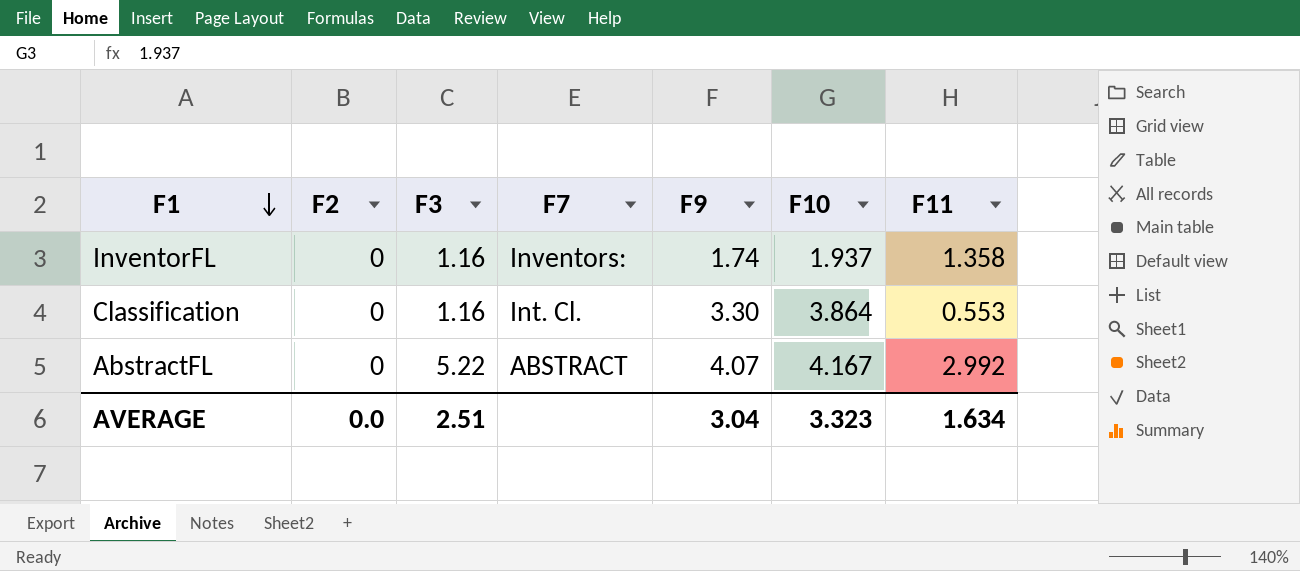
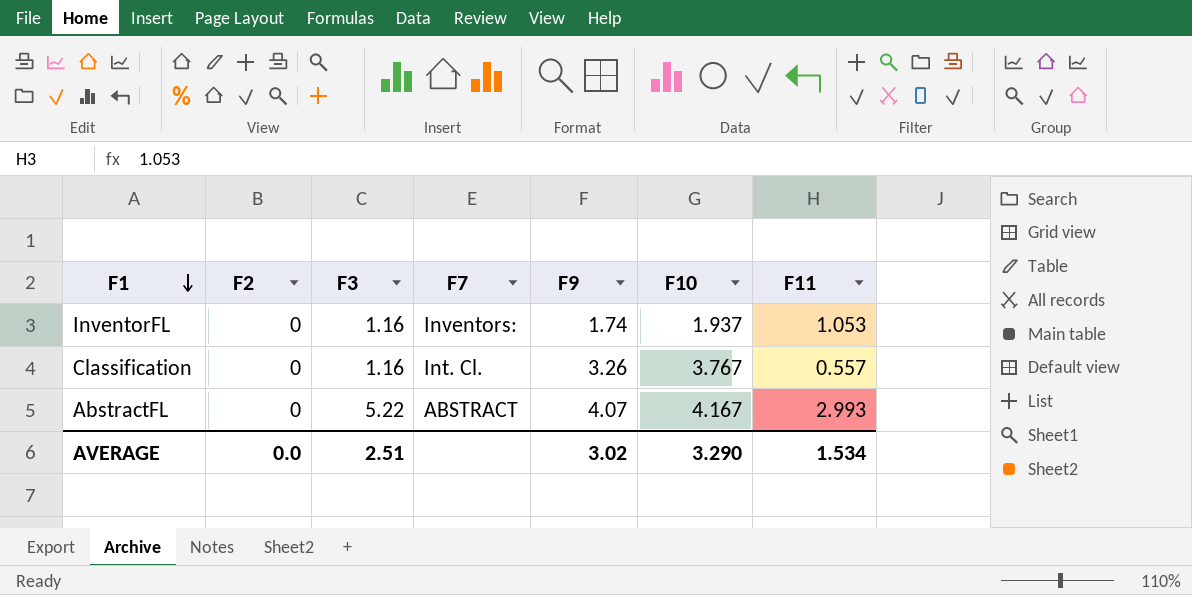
InventorFL | F11: 1.358 -> 1.053
Classification | F9: 3.30 -> 3.26
Classification | F10: 3.864 -> 3.767
Classification | F11: 0.553 -> 0.557
AbstractFL | F11: 2.992 -> 2.993
AVERAGE | F9: 3.04 -> 3.02
AVERAGE | F10: 3.323 -> 3.290
AVERAGE | F11: 1.634 -> 1.534

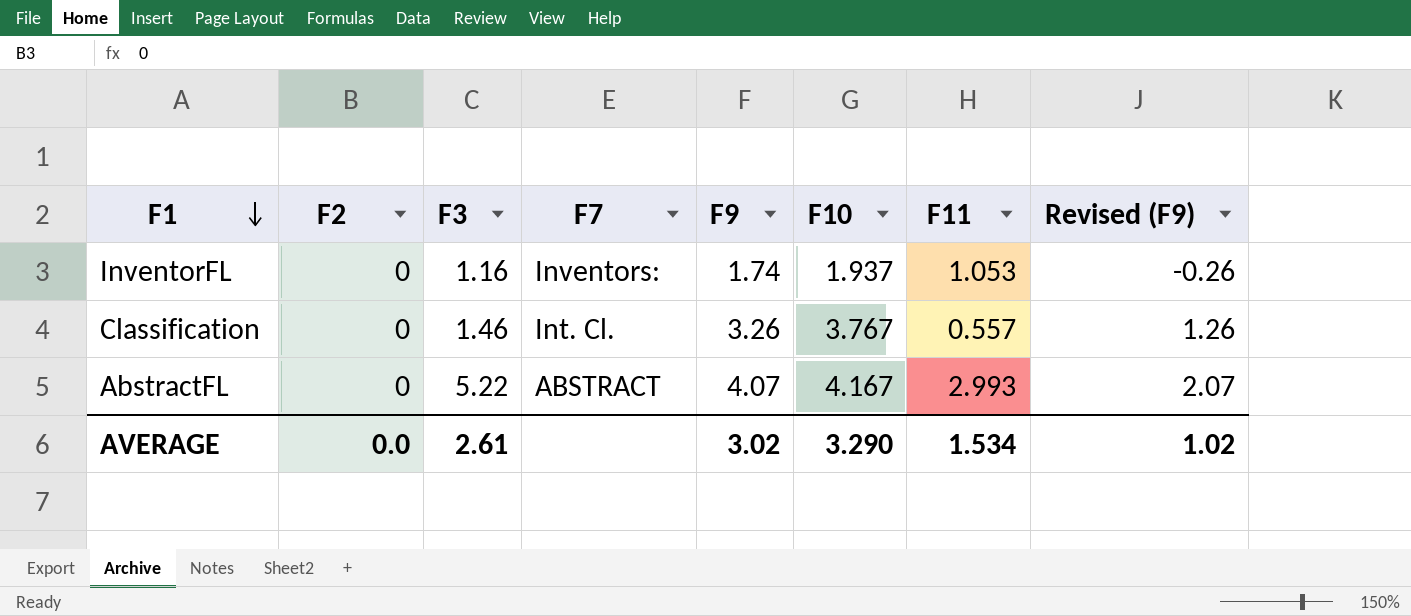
column Revised (F9) | formula: none -> [F9] - 2
Classification | F3: 1.16 -> 1.46
AVERAGE | F3: 2.51 -> 2.61

